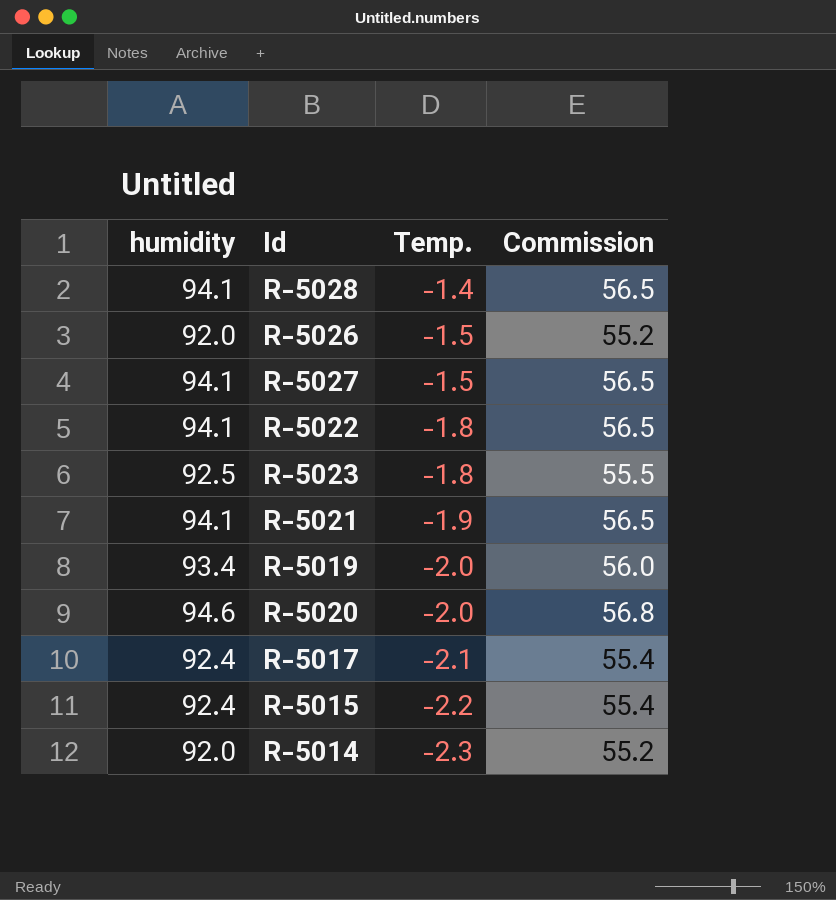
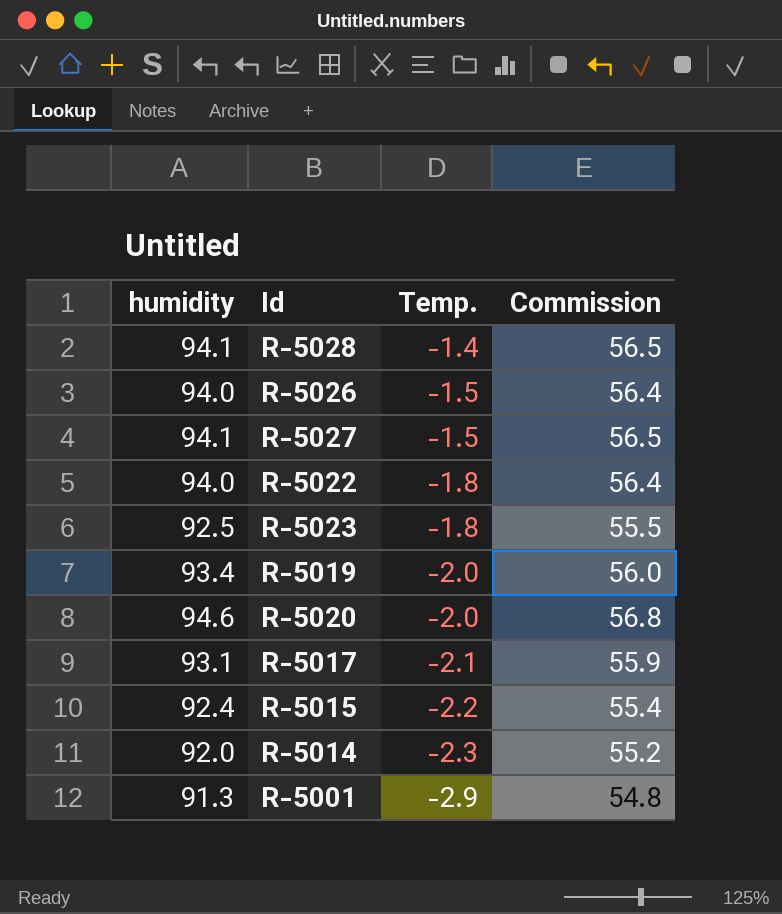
row R-5021: 94.1 | -1.9 | 56.5 -> none
R-5026 | humidity: 92.0 -> 94.0
R-5026 | Commission: 55.2 -> 56.4
R-5022 | humidity: 94.1 -> 94.0
R-5022 | Commission: 56.5 -> 56.4
R-5017 | humidity: 92.4 -> 93.1
R-5017 | Commission: 55.4 -> 55.9
row R-5001: none -> 91.3 | -2.9 | 54.8

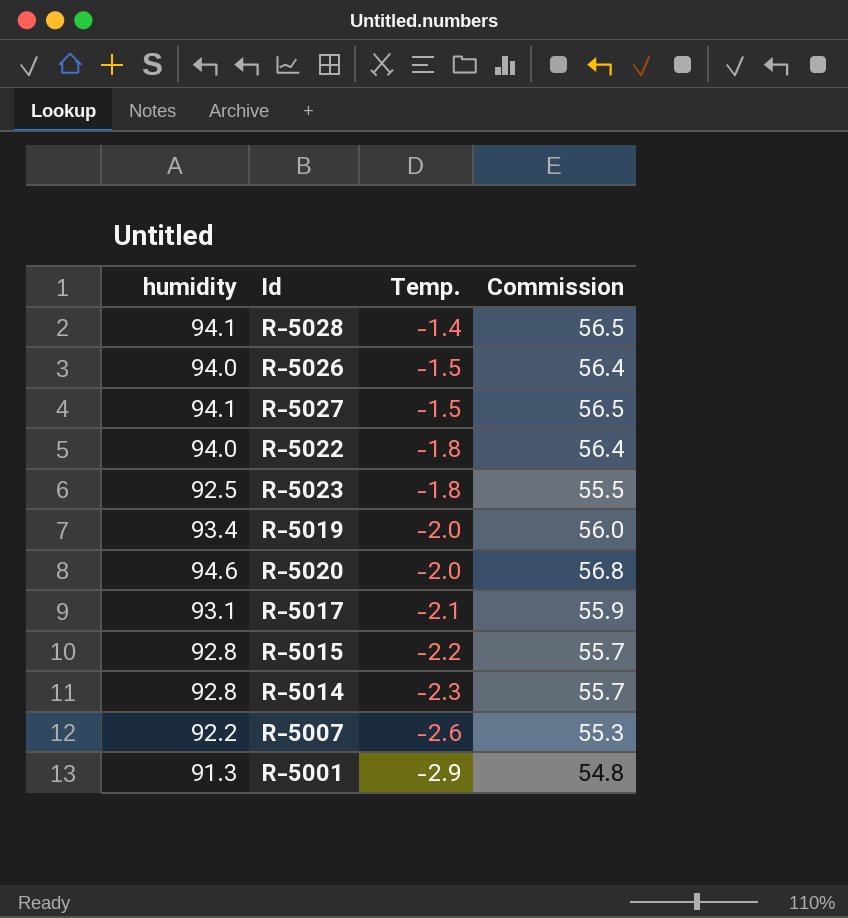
R-5015 | humidity: 92.4 -> 92.8
R-5015 | Commission: 55.4 -> 55.7
R-5014 | humidity: 92.0 -> 92.8
R-5014 | Commission: 55.2 -> 55.7
row R-5007: none -> 92.2 | -2.6 | 55.3

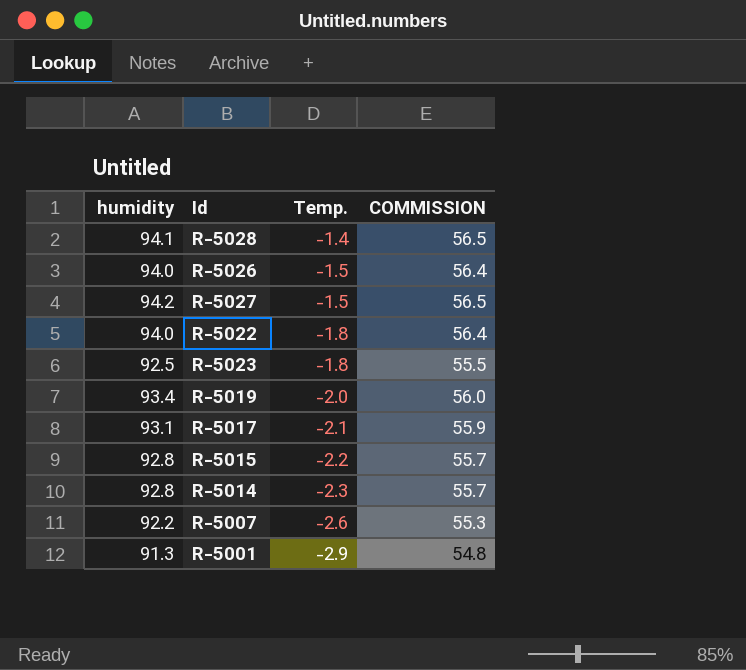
column name: Commission -> COMMISSION
row R-5020: 94.6 | -2.0 | 56.8 -> none
R-5027 | humidity: 94.1 -> 94.2

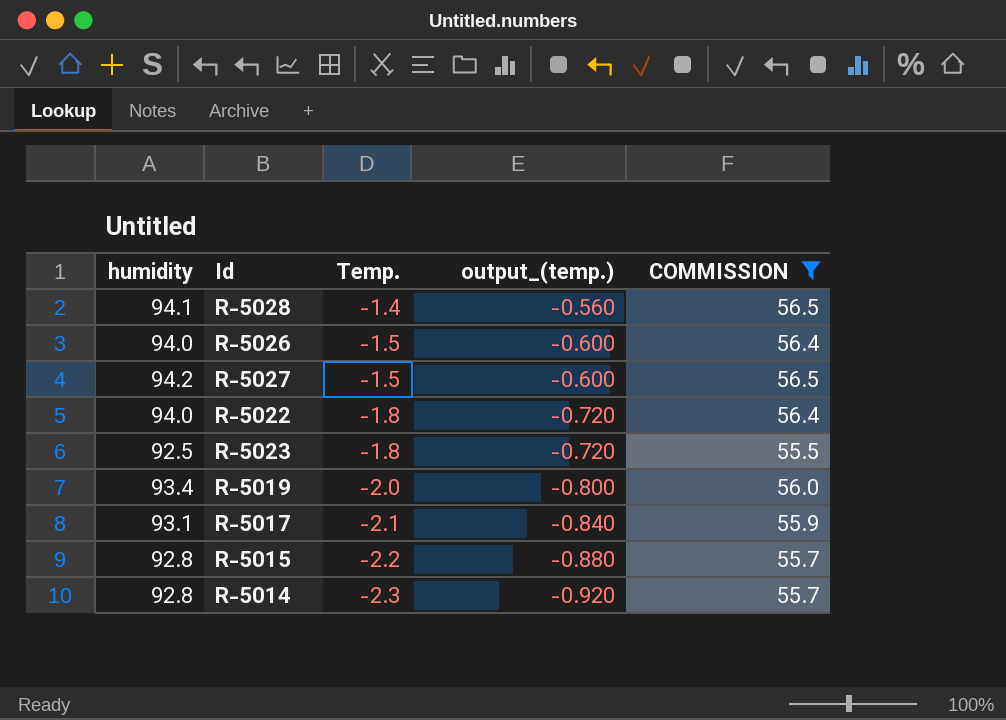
filter: none -> COMMISSION >= 55.5
column output_(temp.) | formula: none -> [Temp.] * 0.4

